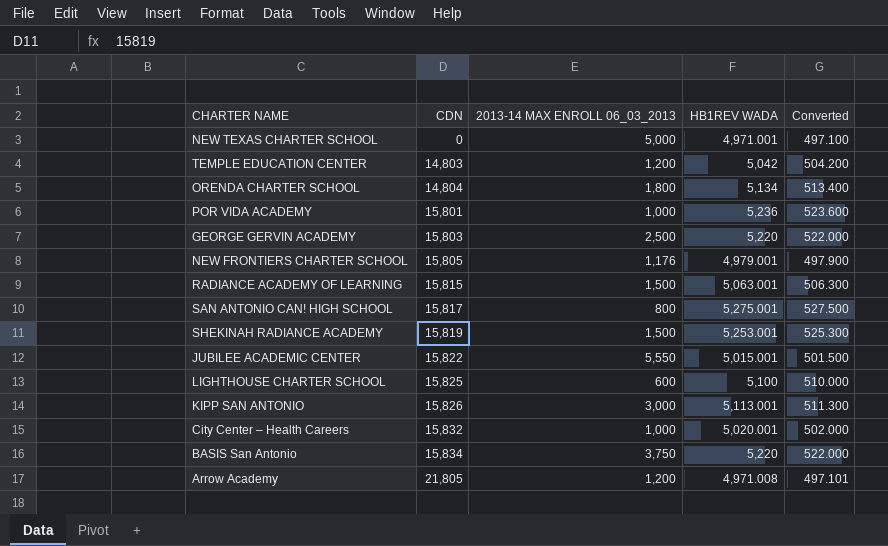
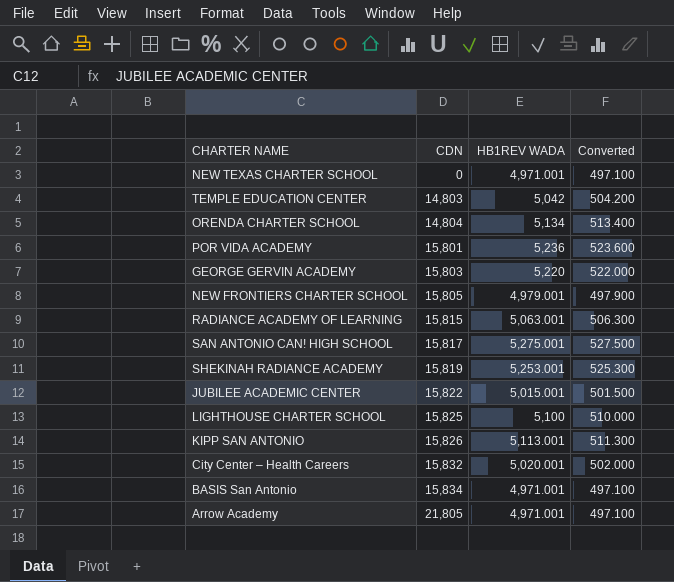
column 2013-14 MAX ENROLL 06_03_2013 | position: 3 -> none
BASIS San Antonio | HB1REV WADA: 5,220 -> 4,971.001
BASIS San Antonio | Converted: 522.000 -> 497.100
Arrow Academy | HB1REV WADA: 4,971.008 -> 4,971.001
Arrow Academy | Converted: 497.101 -> 497.100

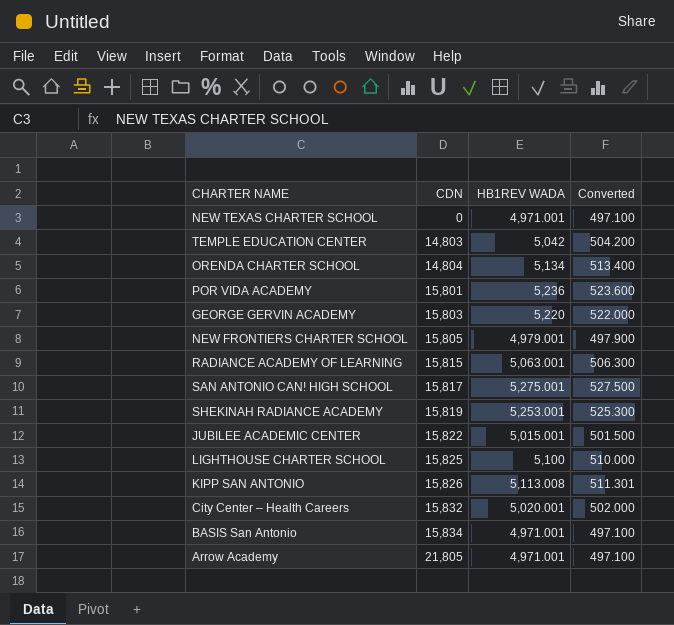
KIPP SAN ANTONIO | HB1REV WADA: 5,113.001 -> 5,113.008
KIPP SAN ANTONIO | Converted: 511.300 -> 511.301

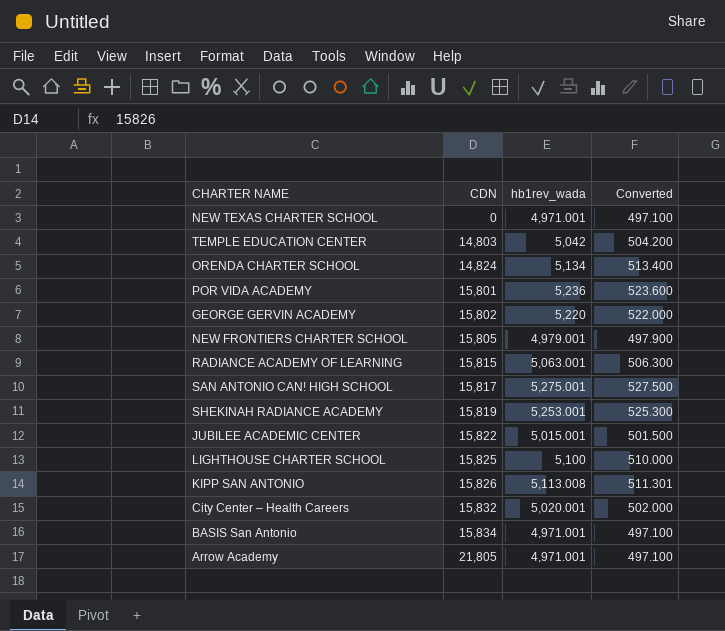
column name: HB1REV WADA -> hb1rev_wada
ORENDA CHARTER SCHOOL | CDN: 14,804 -> 14,824
GEORGE GERVIN ACADEMY | CDN: 15,803 -> 15,802

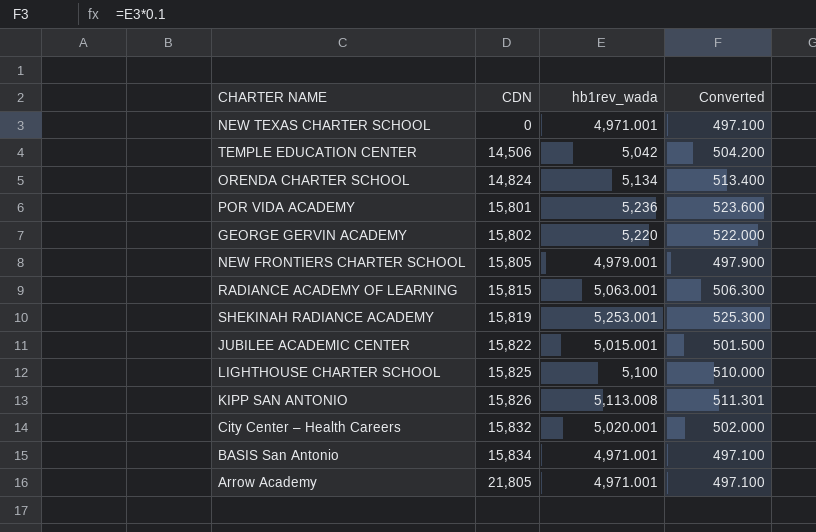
row SAN ANTONIO CAN! HIGH SCHOOL: 15,817 | 5,275.001 | 527.500 -> none
TEMPLE EDUCATION CENTER | CDN: 14,803 -> 14,506

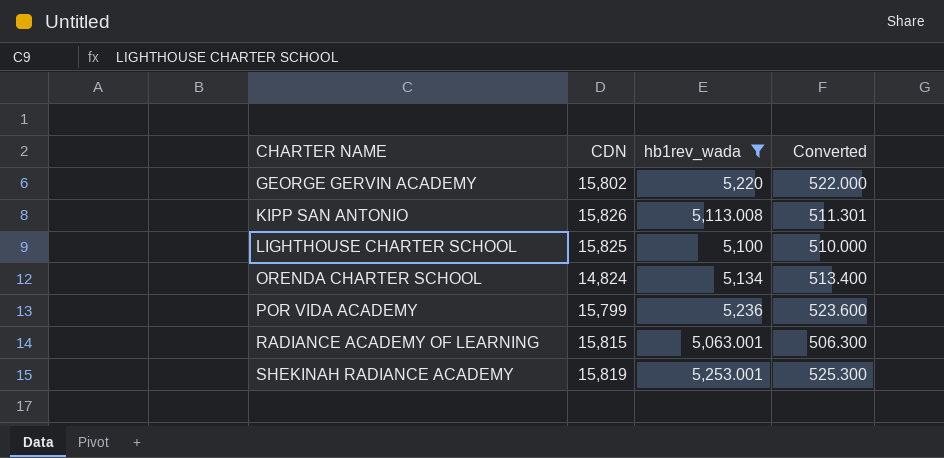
filter: none -> hb1rev_wada >= 5,063.001
row order: CDN ascending -> CHARTER NAME ascending
POR VIDA ACADEMY | CDN: 15,801 -> 15,799

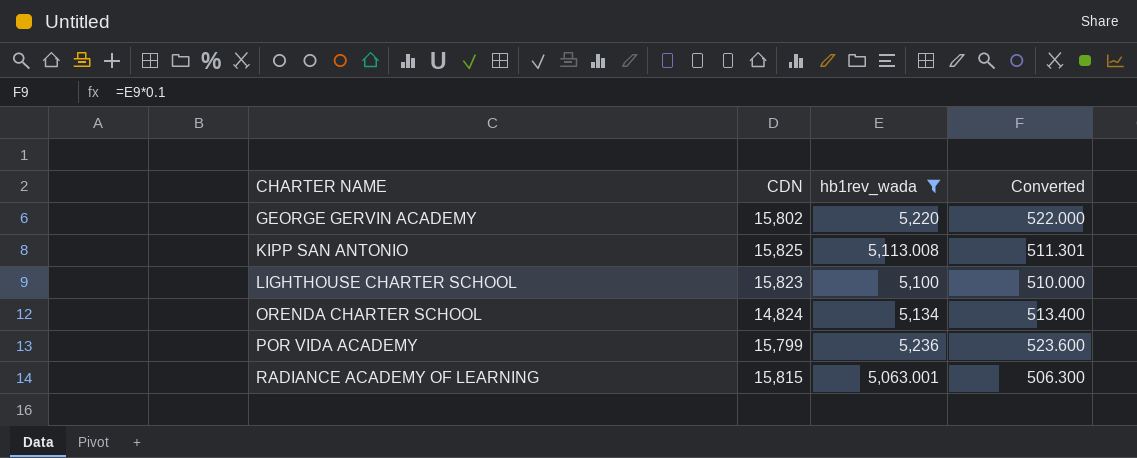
row SHEKINAH RADIANCE ACADEMY: 15,819 | 5,253.001 | 525.300 -> none
KIPP SAN ANTONIO | CDN: 15,826 -> 15,825
LIGHTHOUSE CHARTER SCHOOL | CDN: 15,825 -> 15,823

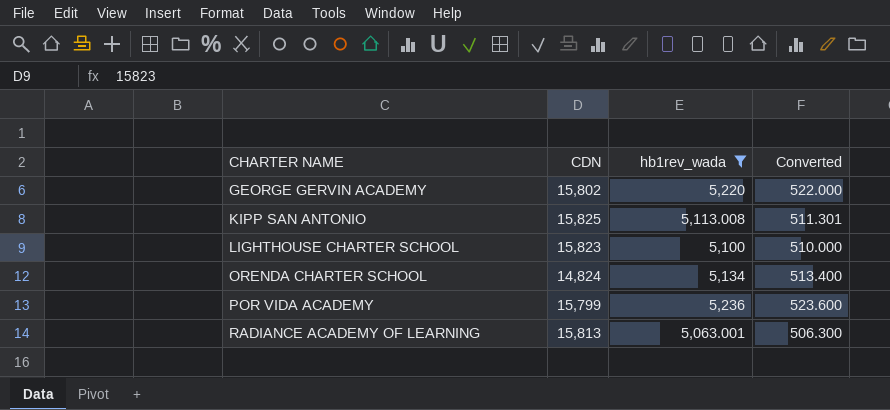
RADIANCE ACADEMY OF LEARNING | CDN: 15,815 -> 15,813

